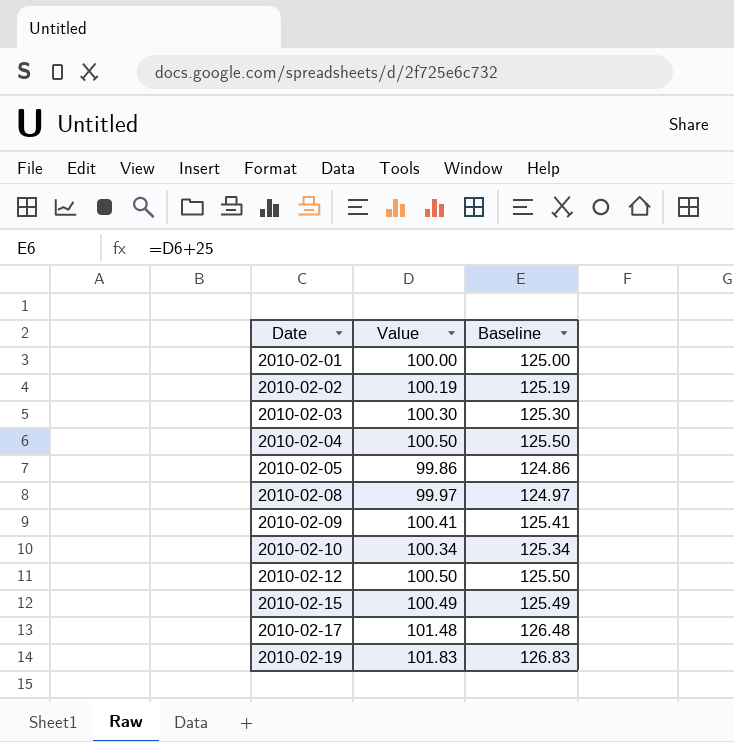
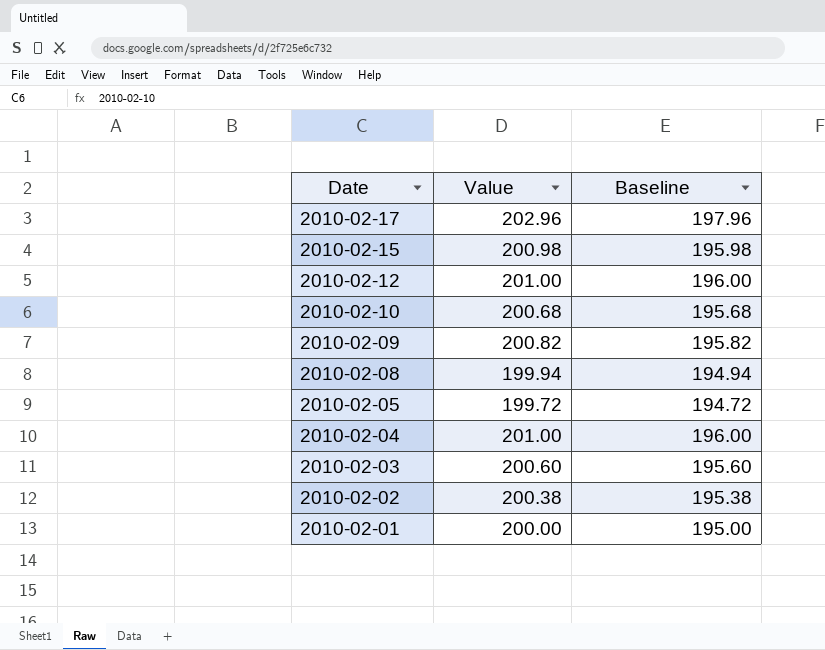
row order: Date ascending -> Date descending
column Baseline | formula: [Value] + 25 -> [Value] - 5
row 2010-02-19: 101.83 | 126.83 -> none
2010-02-17 | Value: 101.48 -> 202.96
2010-02-15 | Value: 100.49 -> 200.98
2010-02-12 | Value: 100.50 -> 201.00
2010-02-10 | Value: 100.34 -> 200.68
2010-02-09 | Value: 100.41 -> 200.82
2010-02-08 | Value: 99.97 -> 199.94
2010-02-05 | Value: 99.86 -> 199.72
2010-02-04 | Value: 100.50 -> 201.00
2010-02-03 | Value: 100.30 -> 200.60
2010-02-02 | Value: 100.19 -> 200.38
2010-02-01 | Value: 100.00 -> 200.00

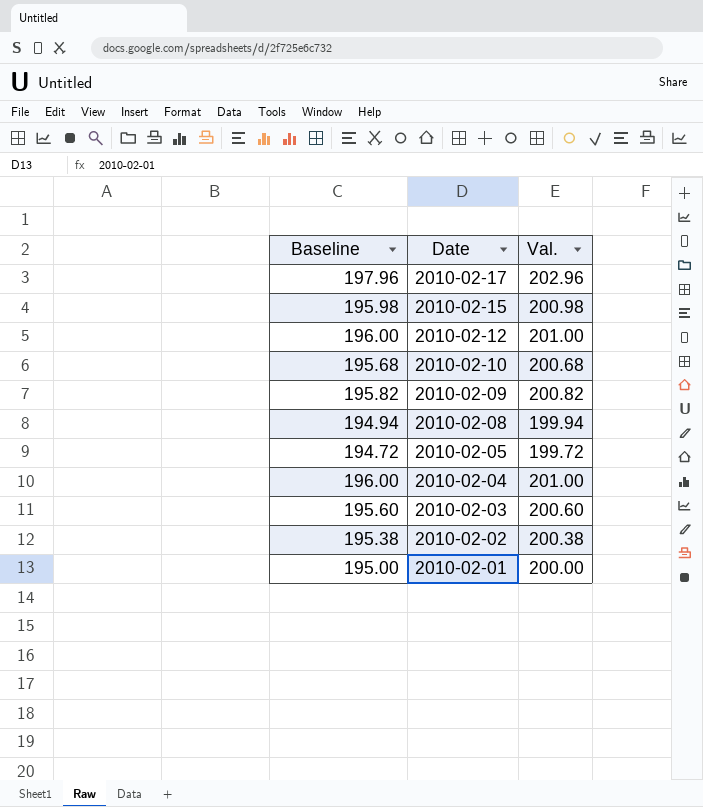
column Baseline | position: 3 -> 1
column name: Value -> Val.

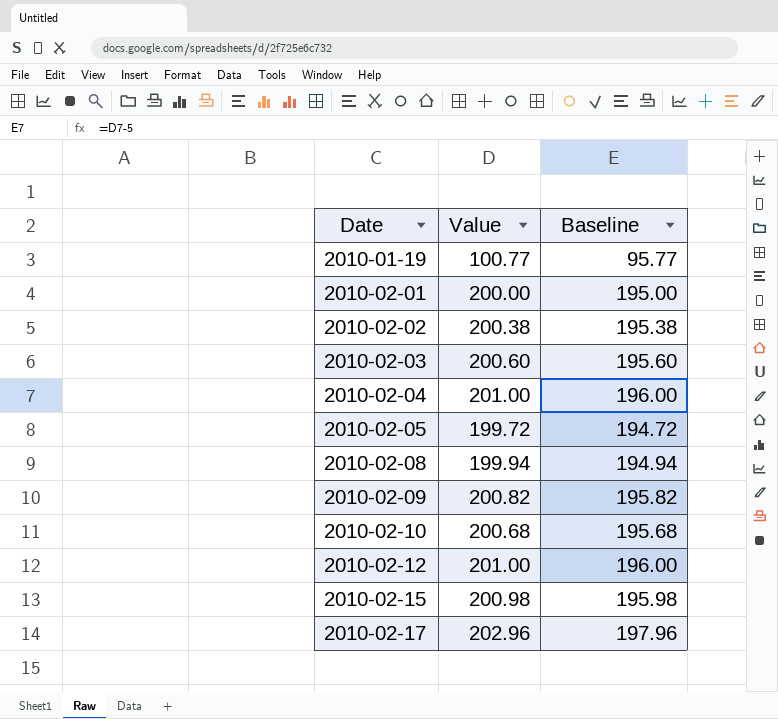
row order: Date descending -> Date ascending
column name: Val. -> Value
column Baseline | position: 1 -> 3
row 2010-01-19: none -> 100.77 | 95.77

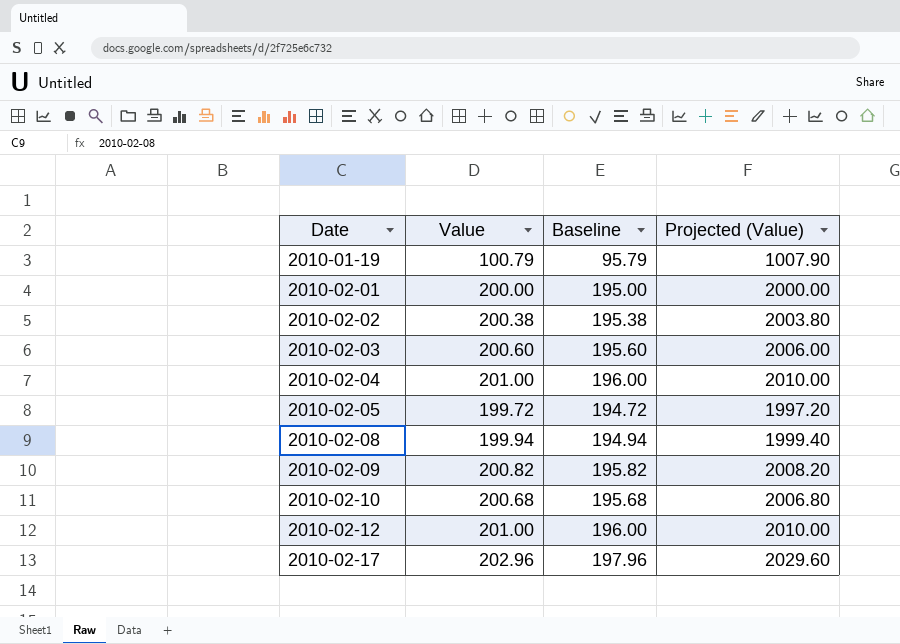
column Projected (Value) | formula: none -> [Value] * 10
row 2010-02-15: 200.98 | 195.98 -> none
2010-01-19 | Value: 100.77 -> 100.79
2010-01-19 | Baseline: 95.77 -> 95.79

